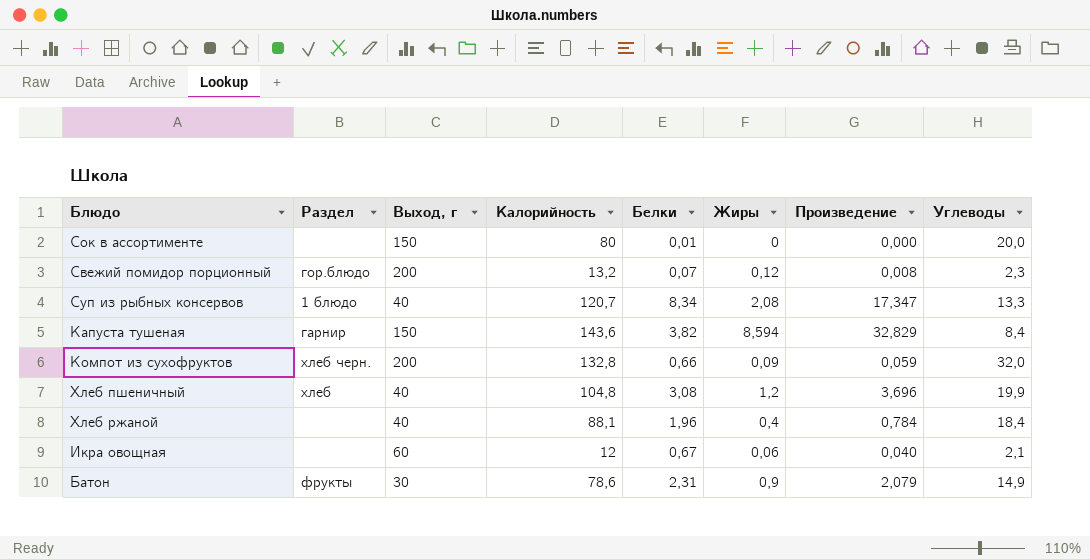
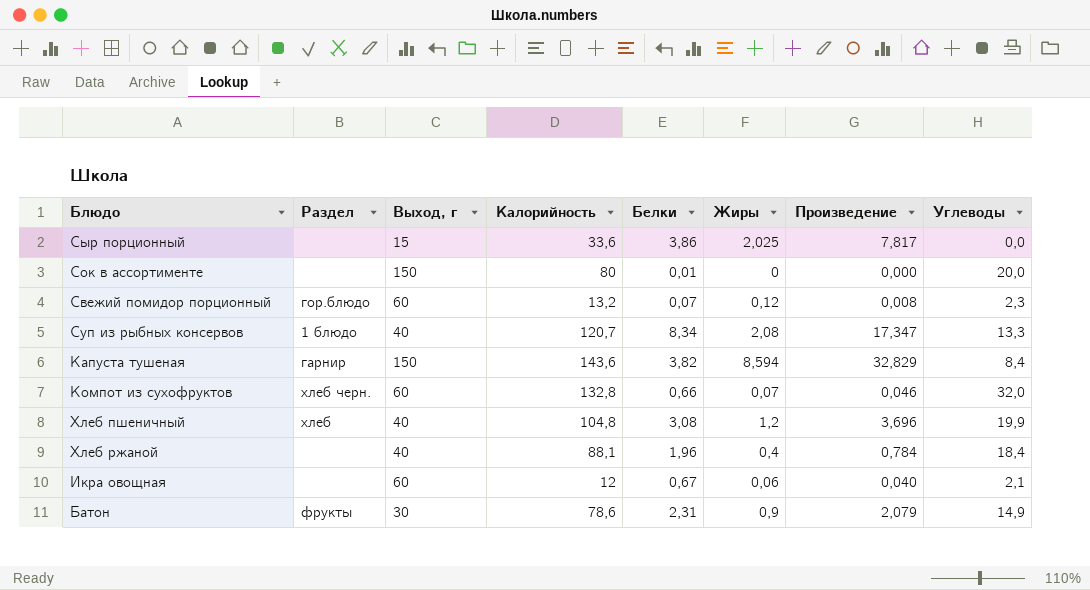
row Сыр порционный: none -> none | 15 | 33,6 | 3,86 | 2,025 | 7,817 | 0,0
Свежий помидор порционный | Выход, г: 200 -> 60
Компот из сухофруктов | Выход, г: 200 -> 60
Компот из сухофруктов | Жиры: 0,09 -> 0,07
Компот из сухофруктов | Произведение: 0,059 -> 0,046

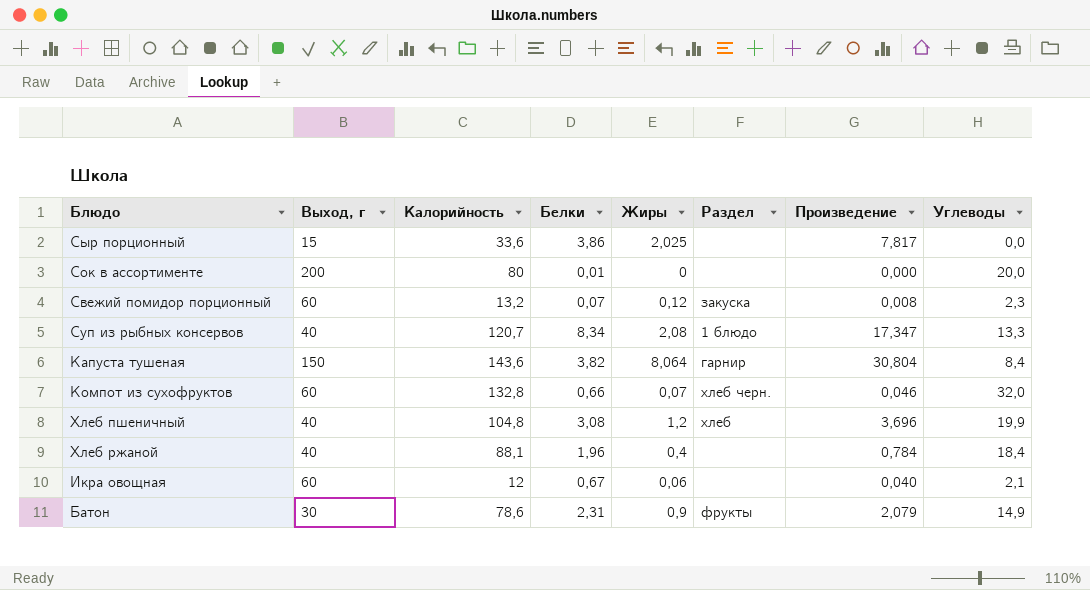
column Раздел | position: 2 -> 6
Сок в ассортименте | Выход, г: 150 -> 200
Свежий помидор порционный | Раздел: гор.блюдо -> закуска
Капуста тушеная | Жиры: 8,594 -> 8,064
Капуста тушеная | Произведение: 32,829 -> 30,804

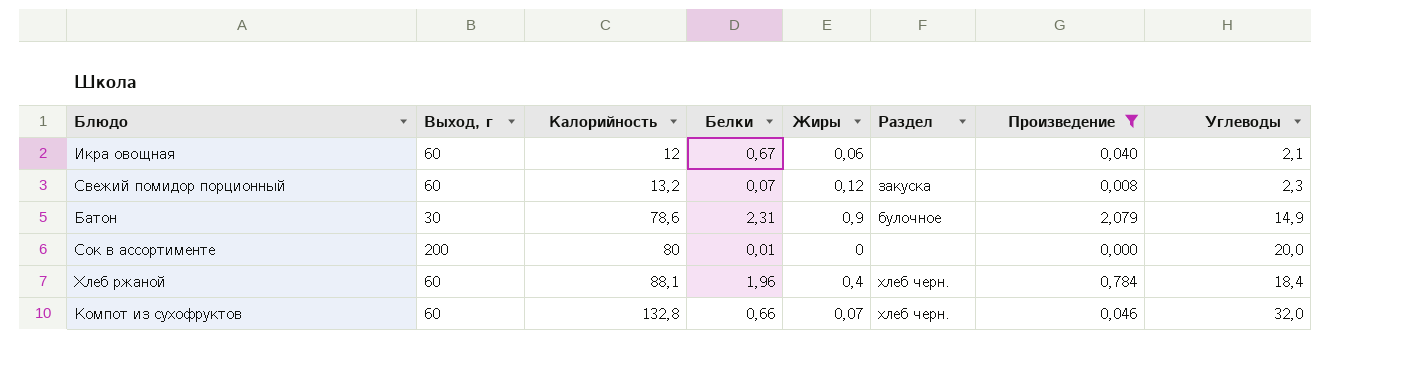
filter: none -> Произведение <= 2,079
row order: none -> Калорийность ascending
Батон | Раздел: фрукты -> булочное
Хлеб ржаной | Выход, г: 40 -> 60
Хлеб ржаной | Раздел: none -> хлеб черн.

